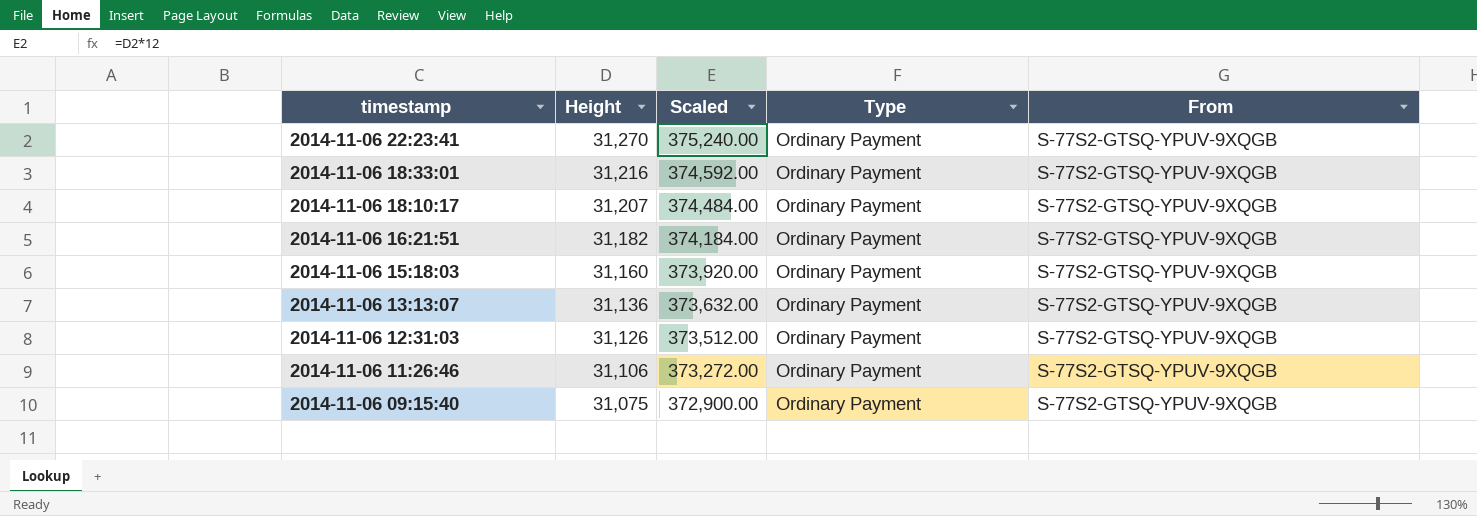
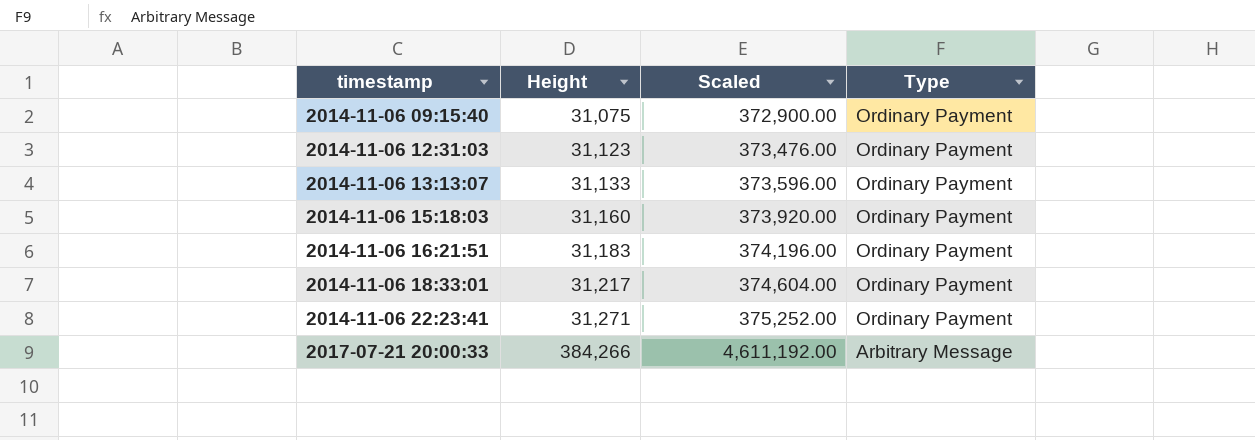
row order: timestamp descending -> timestamp ascending
column From | position: 5 -> none
row 2014-11-06 18:10:17: 31,207 | 374,484.00 | Ordinary Payment | S-77S2-GTSQ-YPUV-9XQGB -> none
row 2014-11-06 11:26:46: 31,106 | 373,272.00 | Ordinary Payment | S-77S2-GTSQ-YPUV-9XQGB -> none
2014-11-06 12:31:03 | Height: 31,126 -> 31,123
2014-11-06 12:31:03 | Scaled: 373,512.00 -> 373,476.00
2014-11-06 13:13:07 | Height: 31,136 -> 31,133
2014-11-06 13:13:07 | Scaled: 373,632.00 -> 373,596.00
2014-11-06 16:21:51 | Height: 31,182 -> 31,183
2014-11-06 16:21:51 | Scaled: 374,184.00 -> 374,196.00
2014-11-06 18:33:01 | Height: 31,216 -> 31,217
2014-11-06 18:33:01 | Scaled: 374,592.00 -> 374,604.00
2014-11-06 22:23:41 | Height: 31,270 -> 31,271
2014-11-06 22:23:41 | Scaled: 375,240.00 -> 375,252.00
row 2017-07-21 20:00:33: none -> 384,266 | 4,611,192.00 | Arbitrary Message

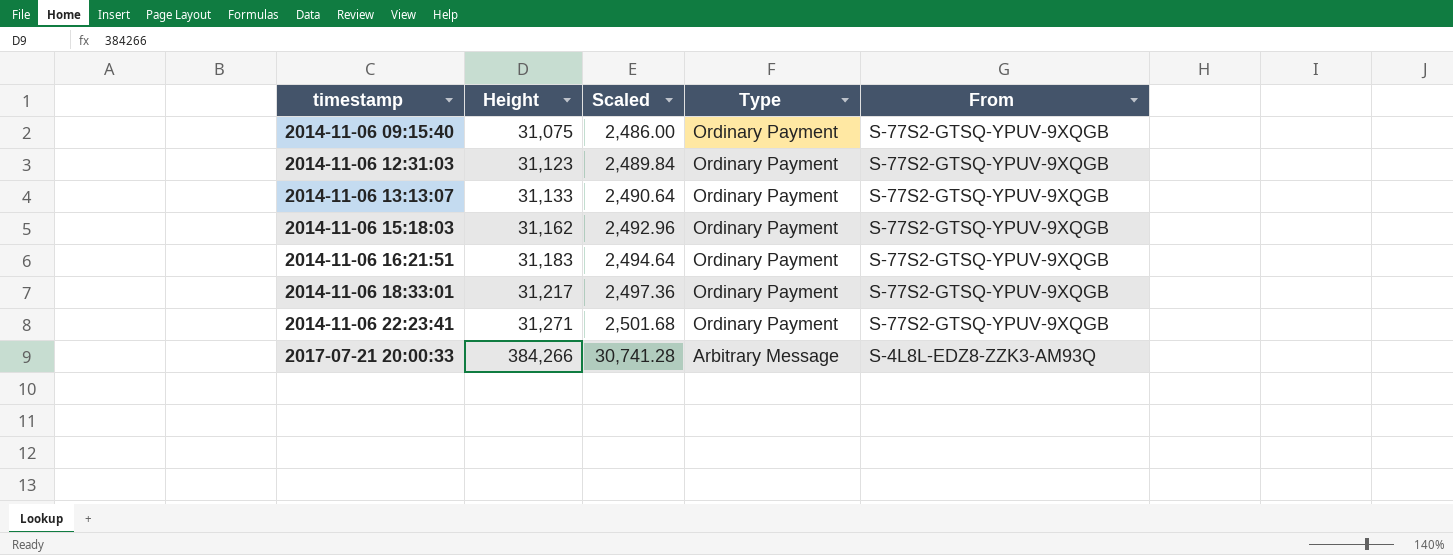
column Scaled | formula: [Height] * 12 -> [Height] * 0.08
column From | position: none -> 5
2014-11-06 15:18:03 | Height: 31,160 -> 31,162

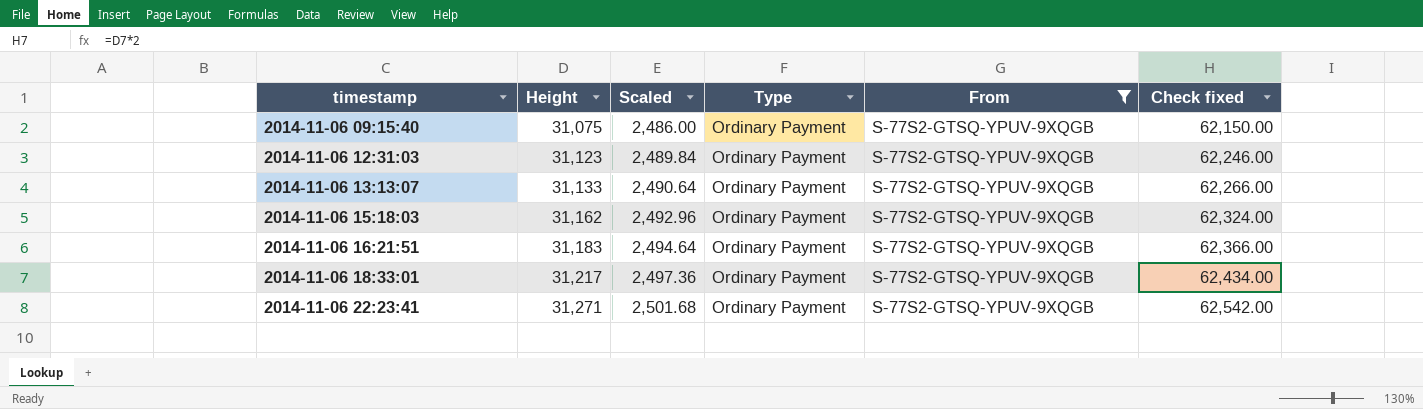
filter: none -> From = S-77S2-GTSQ-YPUV-9XQGB
column Check fixed | formula: none -> [Height] * 2

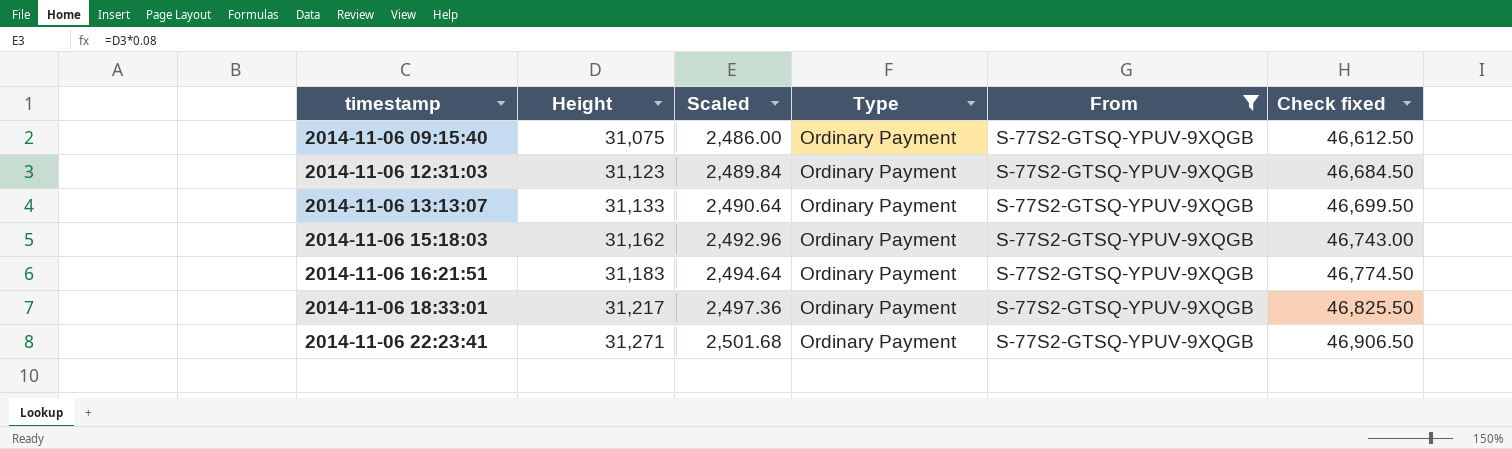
column Check fixed | formula: [Height] * 2 -> [Height] * 1.5

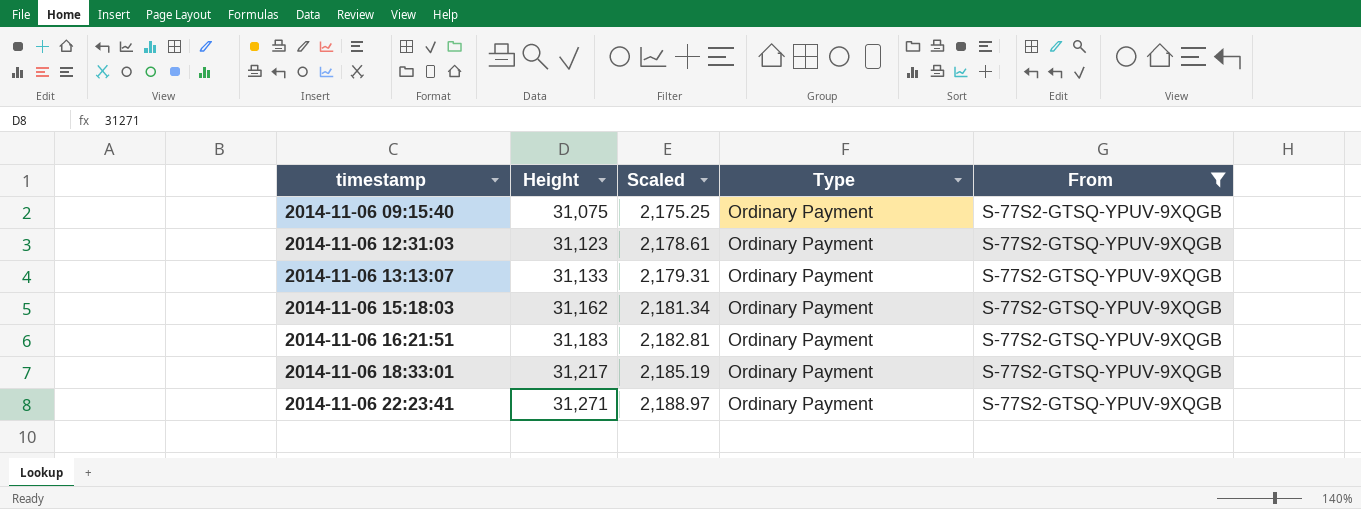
column Check fixed | formula: [Height] * 1.5 -> none
column Scaled | formula: [Height] * 0.08 -> [Height] * 0.07

